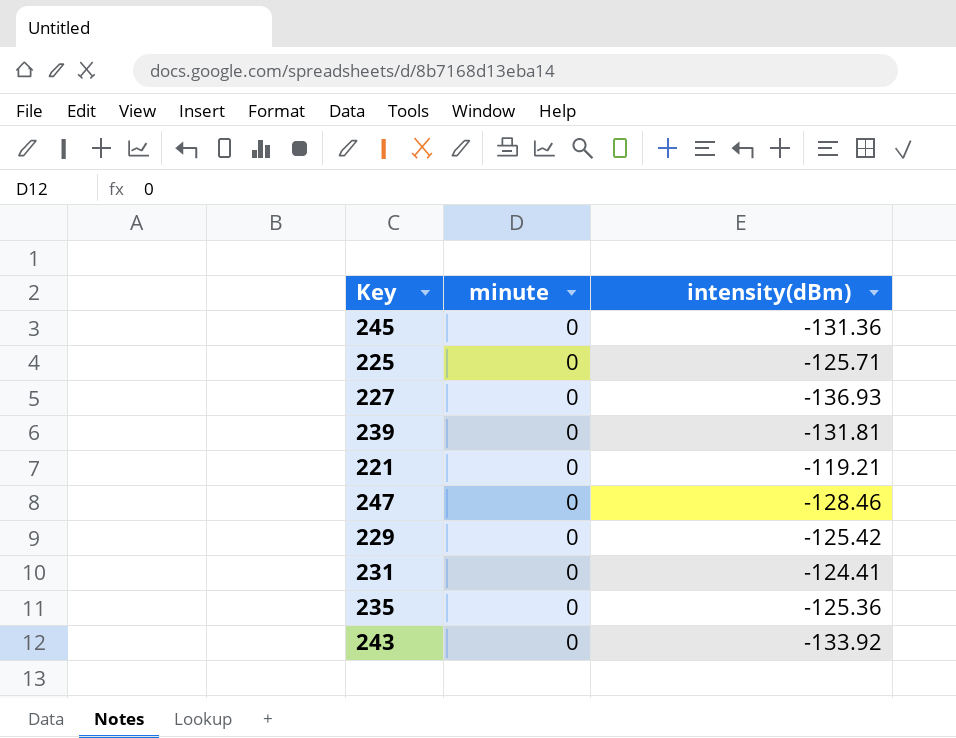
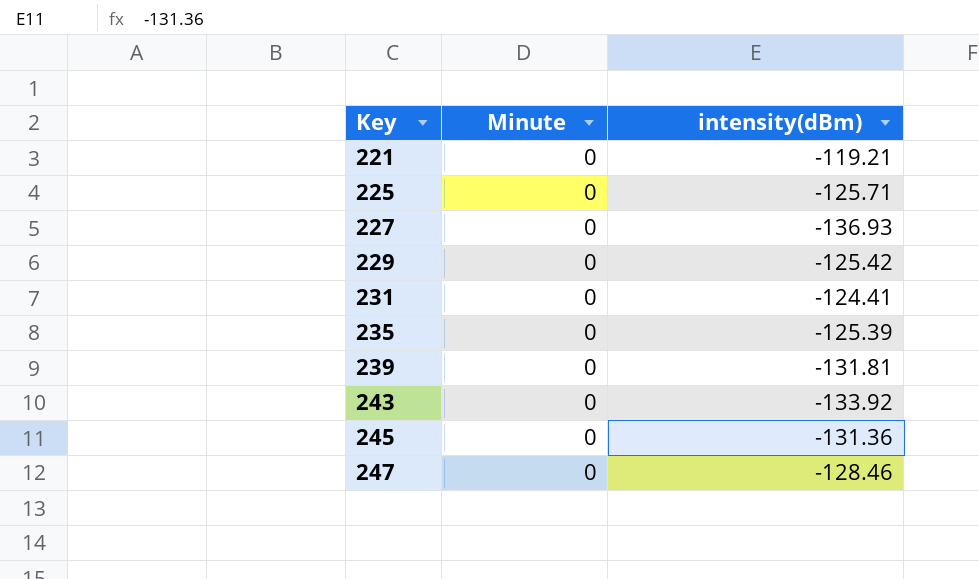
row order: none -> Key ascending
column name: minute -> Minute
235 | intensity(dBm): -125.36 -> -125.39

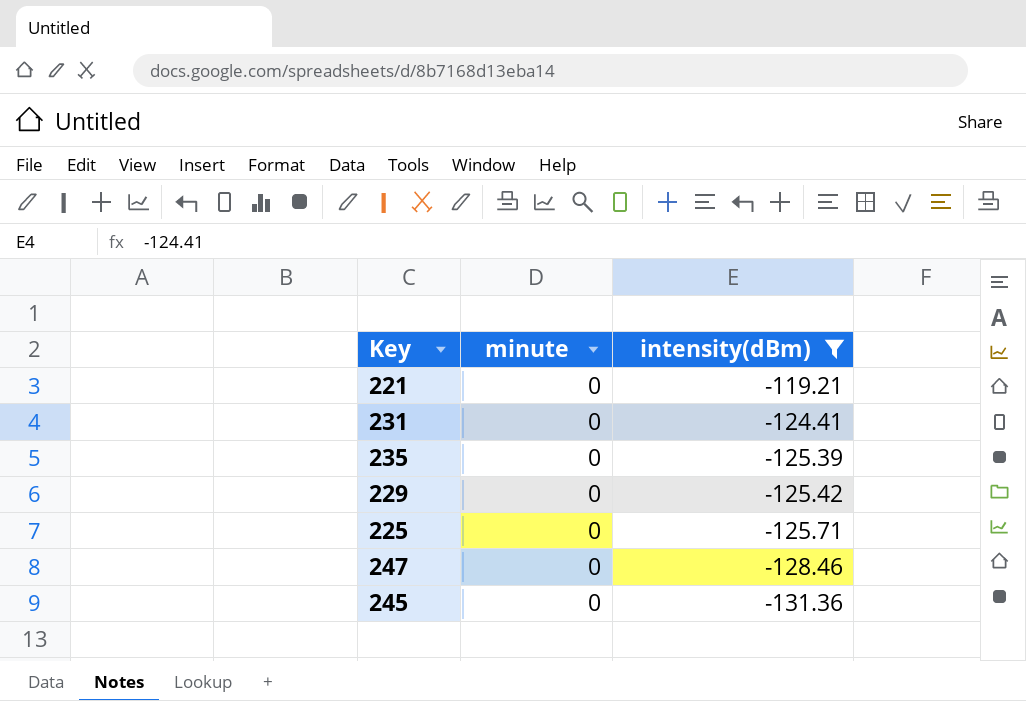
filter: none -> intensity(dBm) >= -131.36
row order: Key ascending -> intensity(dBm) descending
column name: Minute -> minute

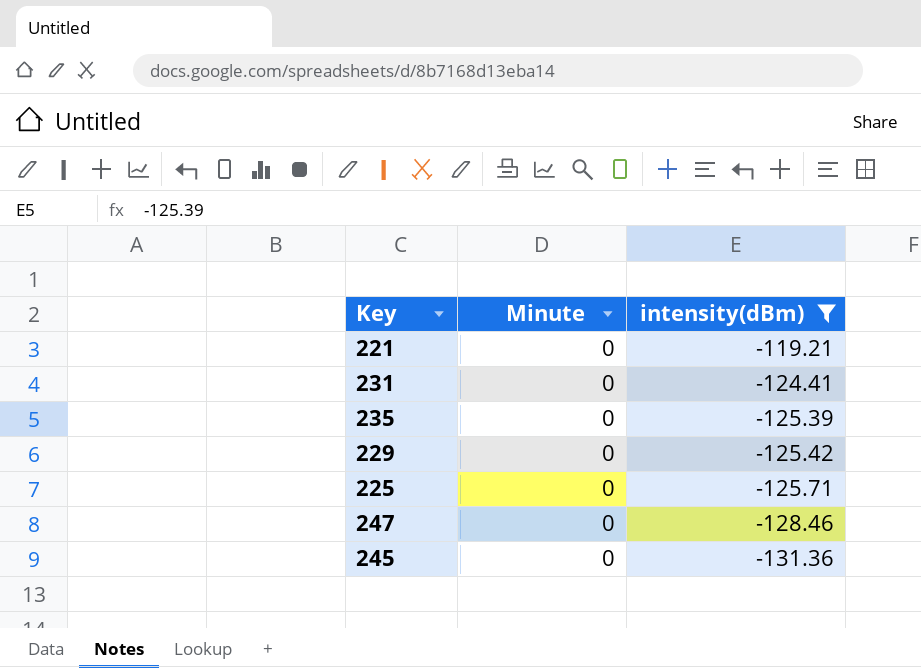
column name: minute -> Minute

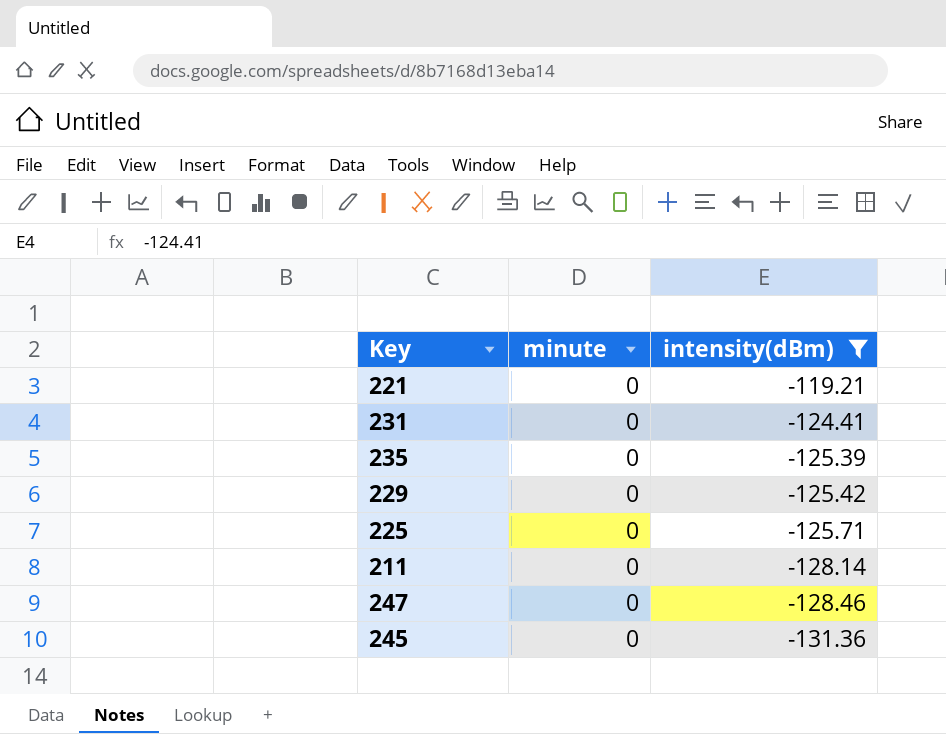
column name: Minute -> minute
row 211: none -> 0 | -128.14

